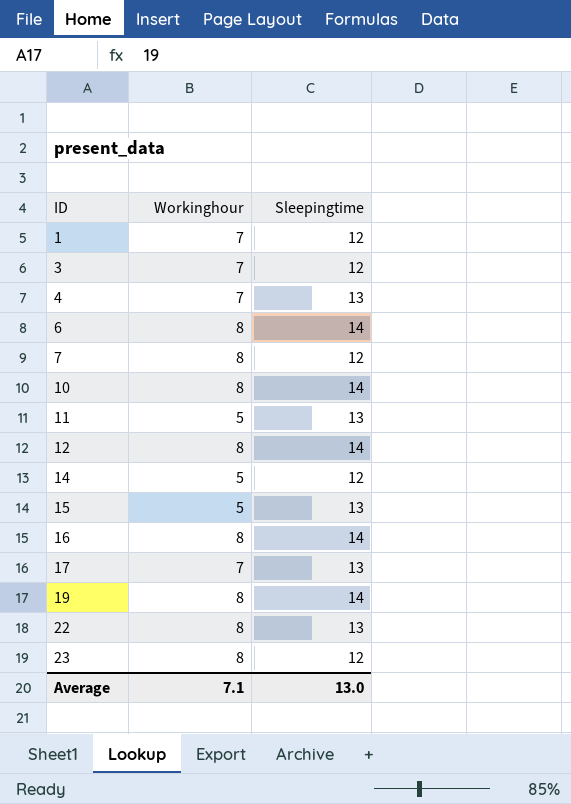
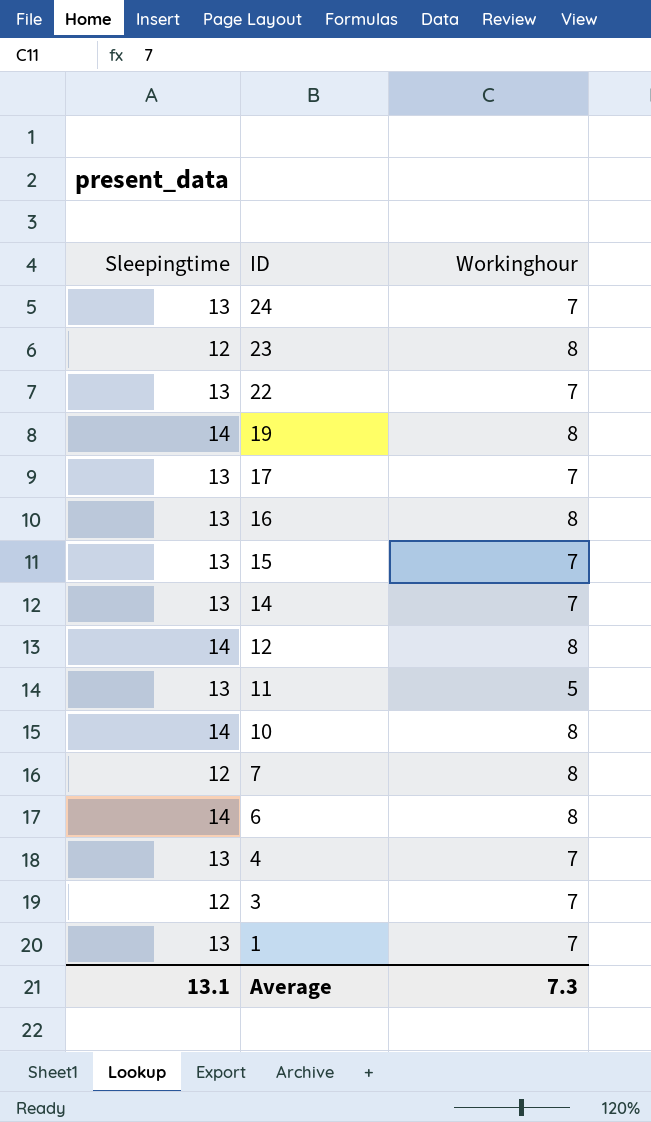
row order: ID ascending -> ID descending
column Sleepingtime | position: 3 -> 1
row 24: none -> 13 | 7
22 | Workinghour: 8 -> 7
16 | Sleepingtime: 14 -> 13
15 | Workinghour: 5 -> 7
14 | Sleepingtime: 12 -> 13
14 | Workinghour: 5 -> 7
1 | Sleepingtime: 12 -> 13
Average | Sleepingtime: 13.0 -> 13.1
Average | Workinghour: 7.1 -> 7.3

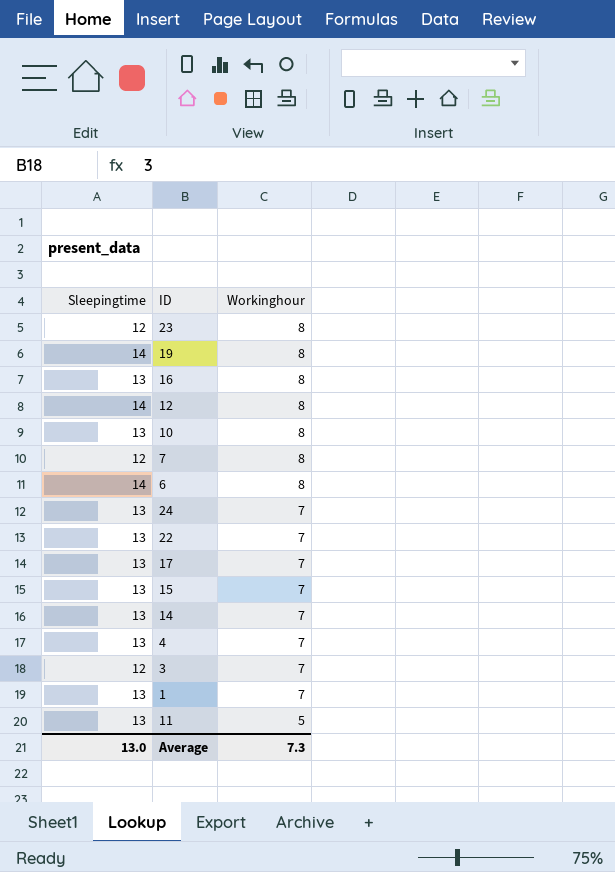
row order: ID descending -> Workinghour descending
10 | Sleepingtime: 14 -> 13
Average | Sleepingtime: 13.1 -> 13.0

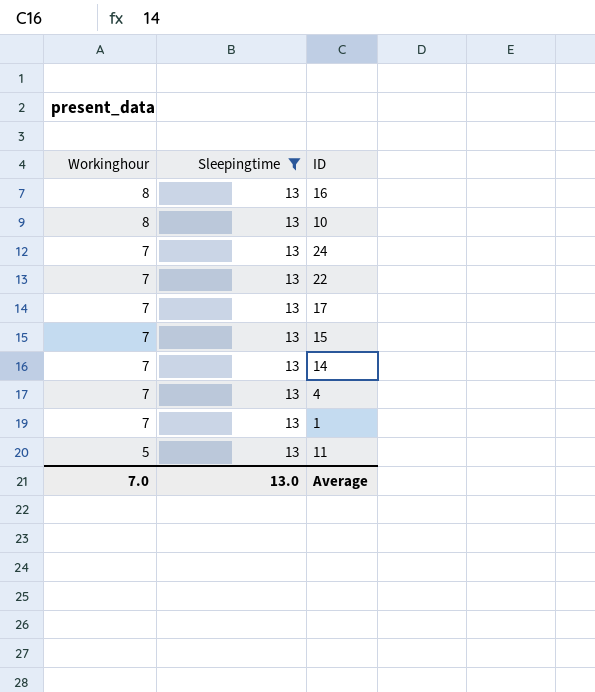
filter: none -> Sleepingtime = 13
column Workinghour | position: 3 -> 1
Average | Workinghour: 7.3 -> 7.0

